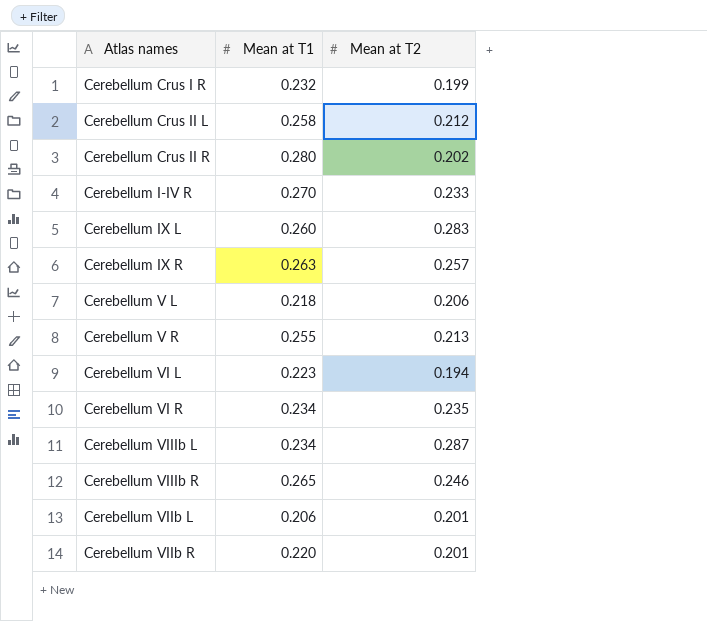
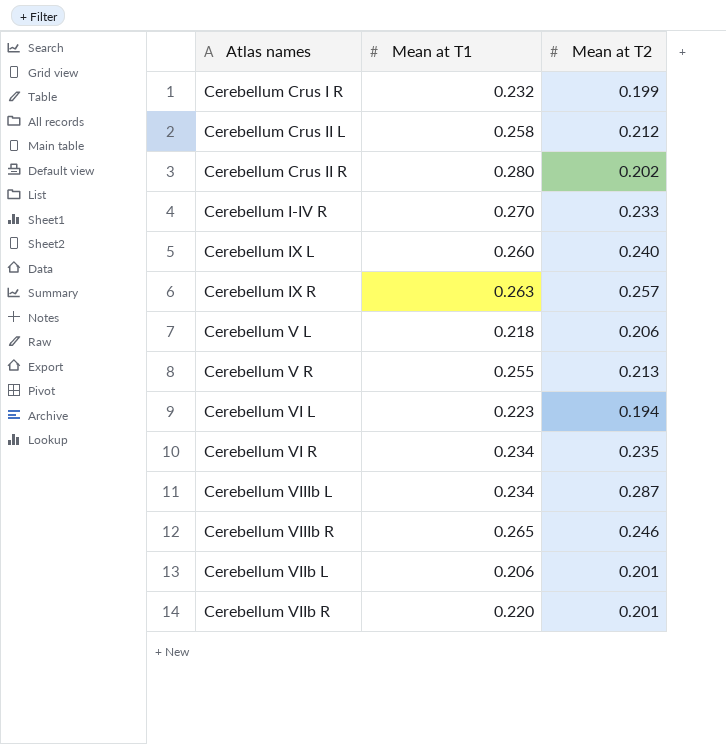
Cerebellum IX L | Mean at T2: 0.283 -> 0.240

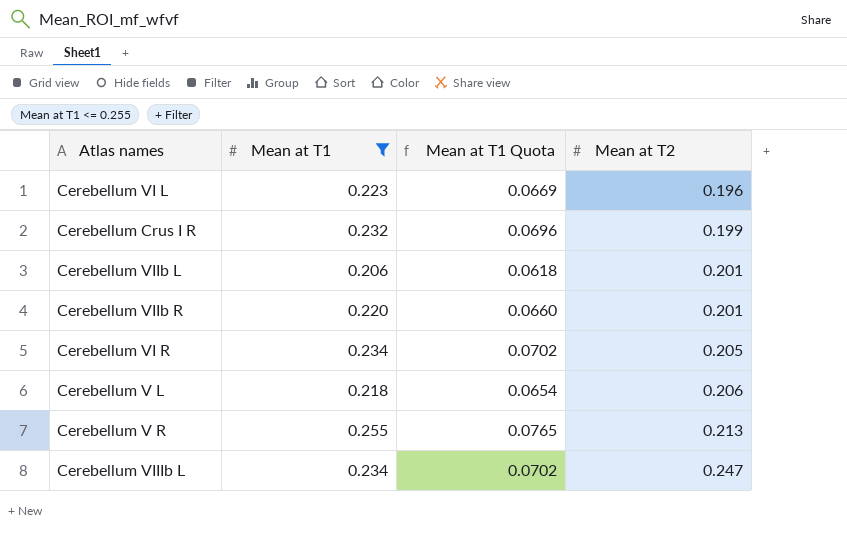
filter: none -> Mean at T1 <= 0.255
row order: none -> Mean at T2 ascending
column Mean at T1 Quota | formula: none -> [Mean at T1] * 0.3
Cerebellum VI L | Mean at T2: 0.194 -> 0.196
Cerebellum VI R | Mean at T2: 0.235 -> 0.205
Cerebellum VIIIb L | Mean at T2: 0.287 -> 0.247

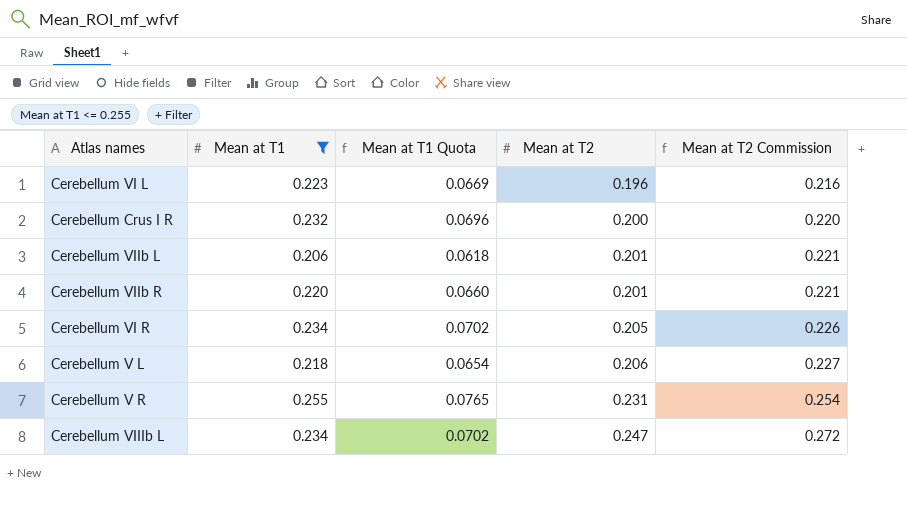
column Mean at T2 Commission | formula: none -> [Mean at T2] * 1.1
Cerebellum Crus I R | Mean at T2: 0.199 -> 0.200
Cerebellum V R | Mean at T2: 0.213 -> 0.231

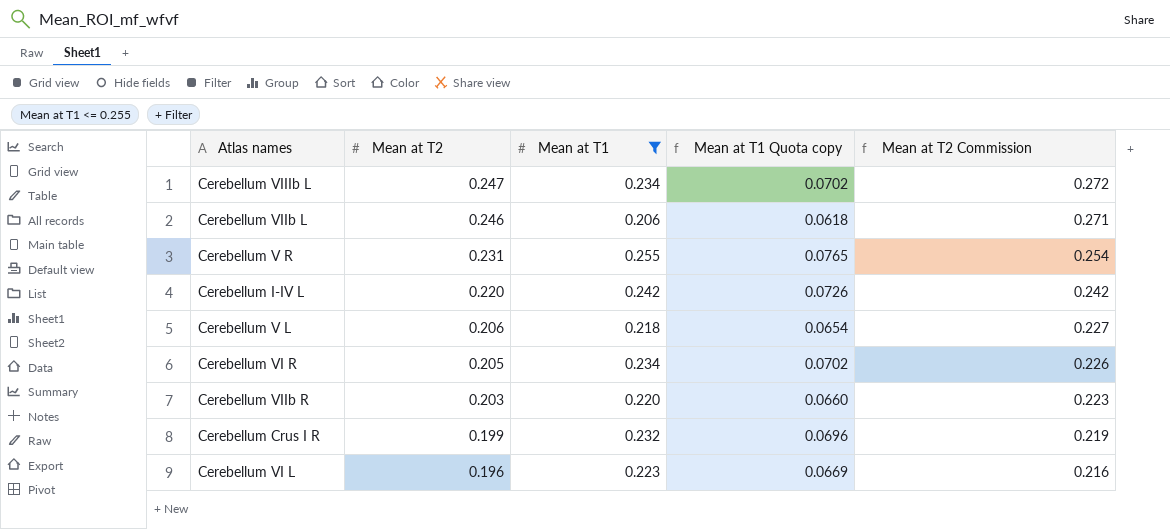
row order: Mean at T2 ascending -> Mean at T2 descending
column Mean at T2 | position: 4 -> 2
column name: Mean at T1 Quota -> Mean at T1 Quota copy
Cerebellum VIIb L | Mean at T2: 0.201 -> 0.246
Cerebellum VIIb L | Mean at T2 Commission: 0.221 -> 0.271
row Cerebellum I-IV L: none -> 0.220 | 0.242 | 0.0726 | 0.242
Cerebellum VIIb R | Mean at T2: 0.201 -> 0.203
Cerebellum VIIb R | Mean at T2 Commission: 0.221 -> 0.223
Cerebellum Crus I R | Mean at T2: 0.200 -> 0.199
Cerebellum Crus I R | Mean at T2 Commission: 0.220 -> 0.219

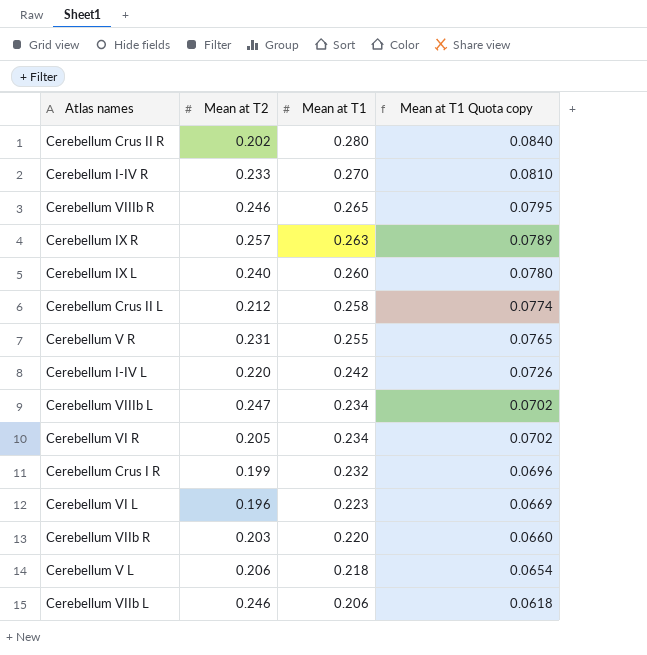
filter: Mean at T1 <= 0.255 -> none
row order: Mean at T2 descending -> Mean at T1 descending
column Mean at T2 Commission | formula: [Mean at T2] * 1.1 -> none

